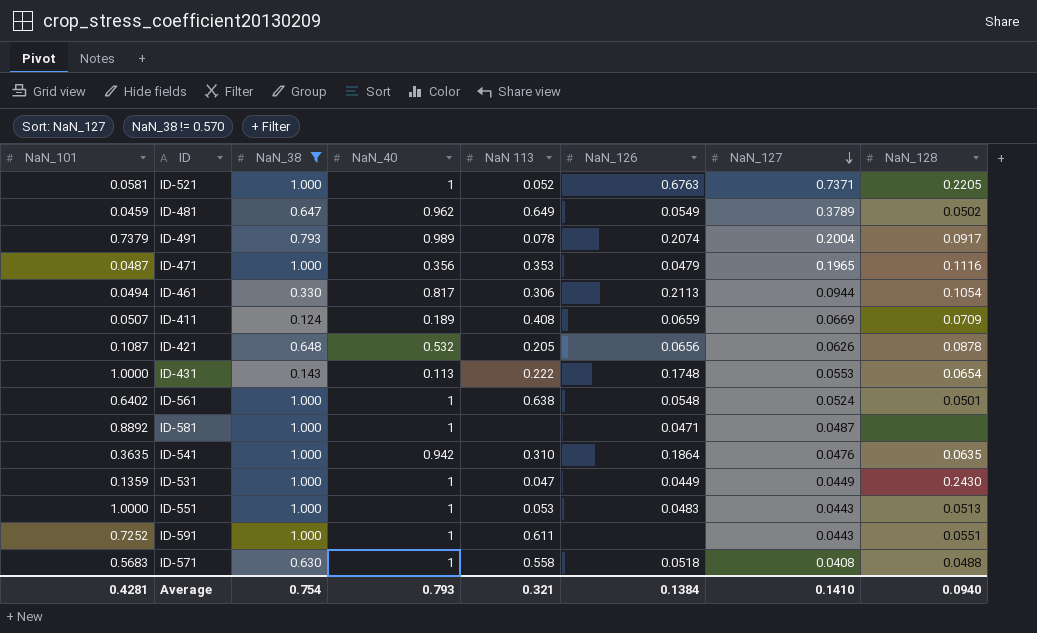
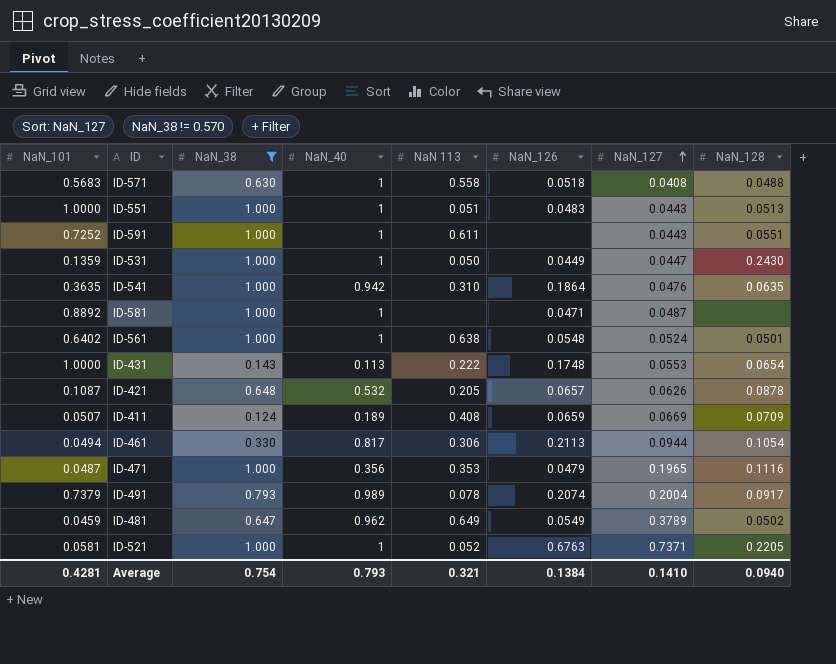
row order: NaN_127 descending -> NaN_127 ascending
ID-551 | NaN 113: 0.053 -> 0.051
ID-531 | NaN 113: 0.047 -> 0.050
ID-531 | NaN_127: 0.0449 -> 0.0447
ID-421 | NaN_126: 0.0656 -> 0.0657

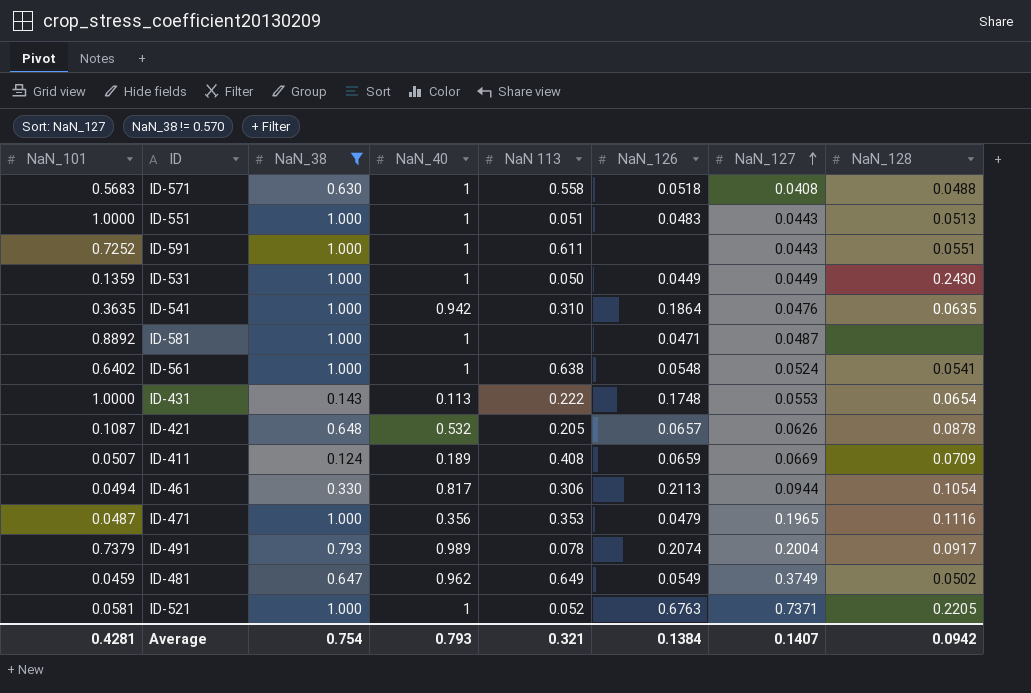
ID-531 | NaN_127: 0.0447 -> 0.0449
ID-561 | NaN_128: 0.0501 -> 0.0541
ID-481 | NaN_127: 0.3789 -> 0.3749
Average | NaN_127: 0.1410 -> 0.1407
Average | NaN_128: 0.0940 -> 0.0942

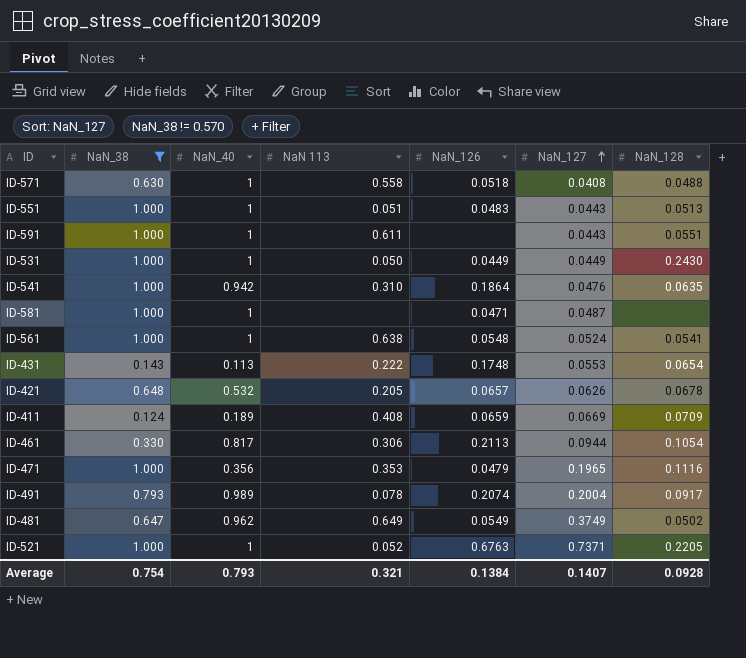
column NaN_101 | position: 1 -> none
ID-421 | NaN_128: 0.0878 -> 0.0678
Average | NaN_128: 0.0942 -> 0.0928

